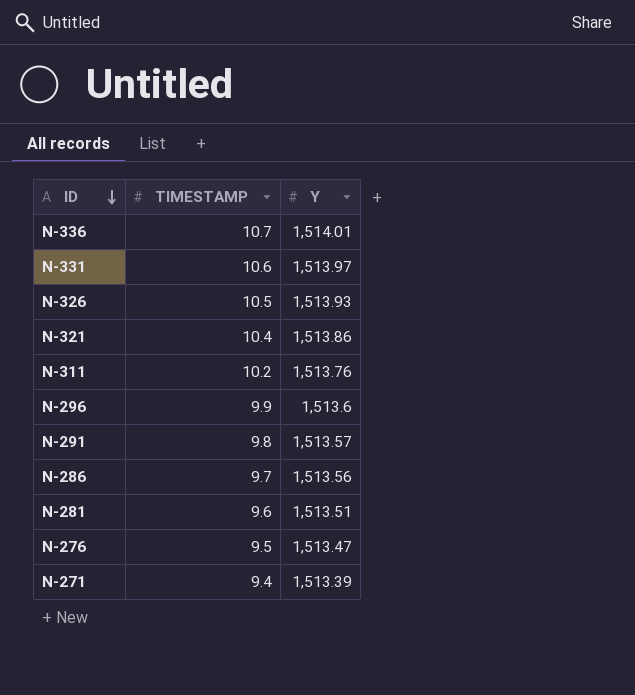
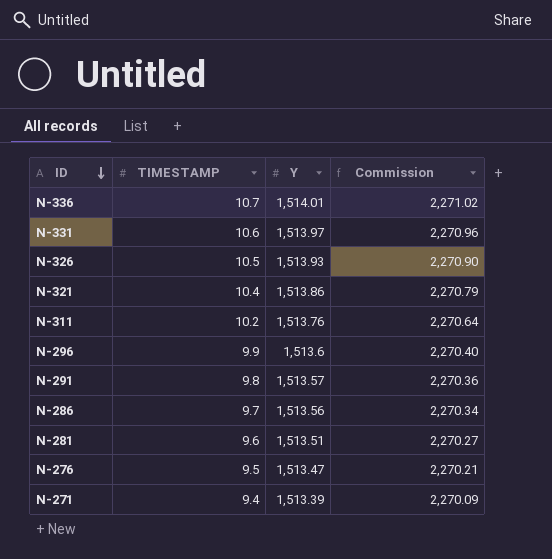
column Commission | formula: none -> [Y] * 1.5

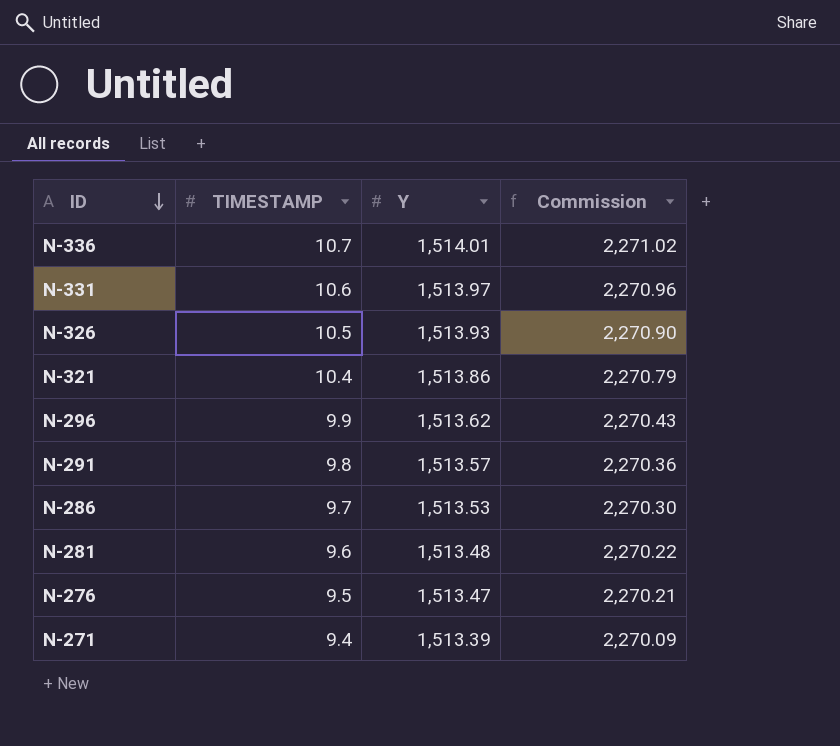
row N-311: 10.2 | 1,513.76 | 2,270.64 -> none
N-296 | Y: 1,513.6 -> 1,513.62
N-296 | Commission: 2,270.40 -> 2,270.43
N-286 | Y: 1,513.56 -> 1,513.53
N-286 | Commission: 2,270.34 -> 2,270.30
N-281 | Y: 1,513.51 -> 1,513.48
N-281 | Commission: 2,270.27 -> 2,270.22

